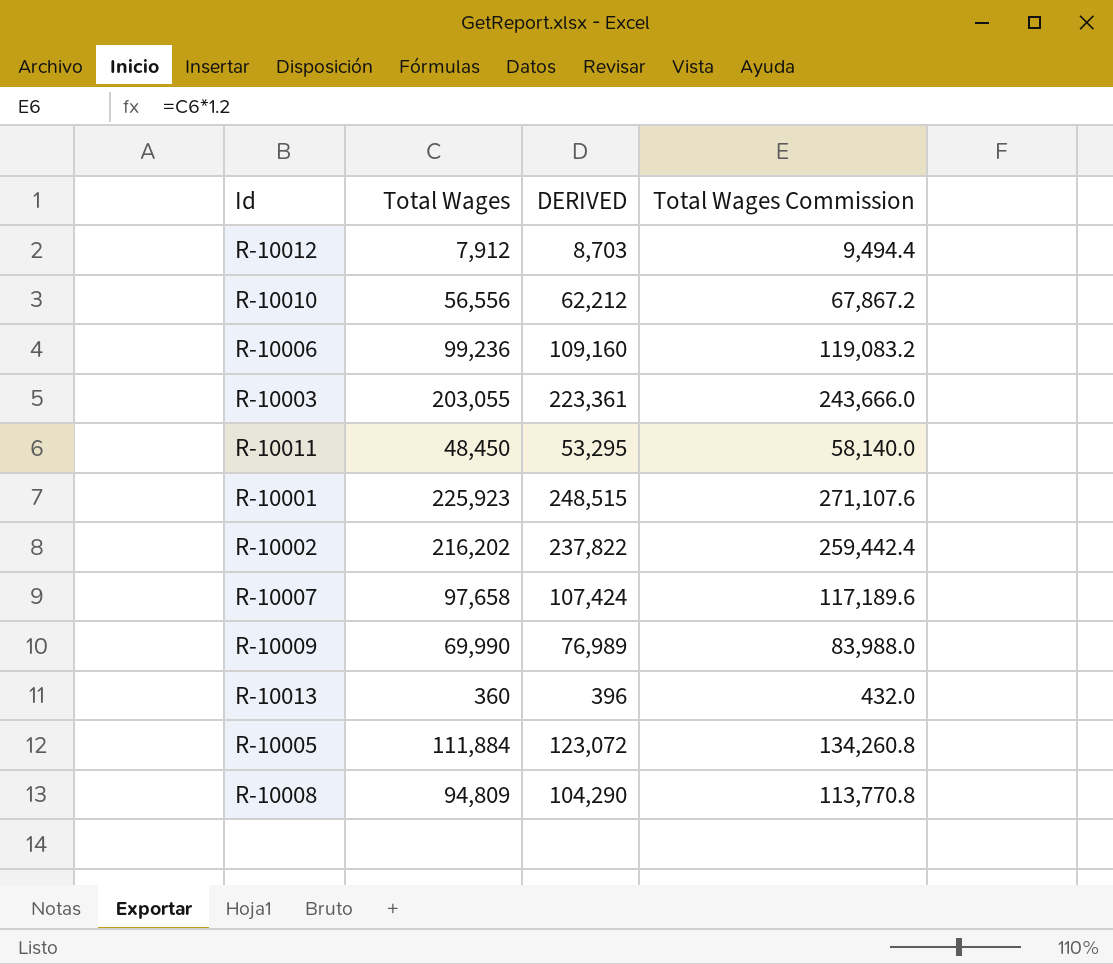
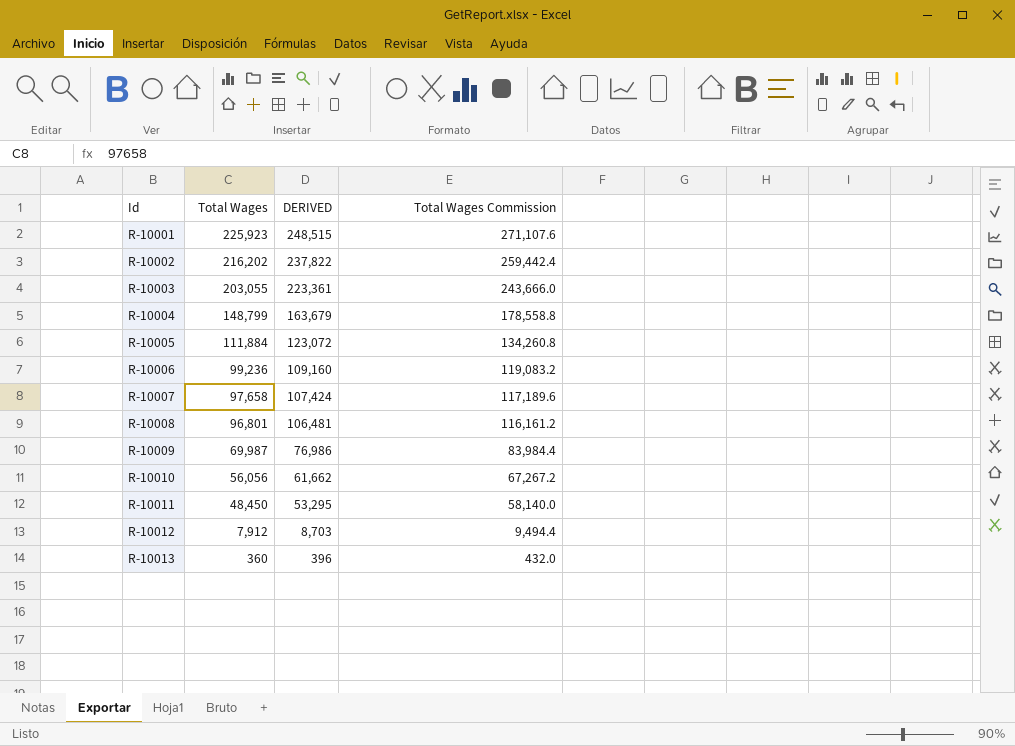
row order: none -> Id ascending
row R-10004: none -> 148,799 | 163,679 | 178,558.8
R-10008 | Total Wages: 94,809 -> 96,801
R-10008 | DERIVED: 104,290 -> 106,481
R-10008 | Total Wages Commission: 113,770.8 -> 116,161.2
R-10009 | Total Wages: 69,990 -> 69,987
R-10009 | DERIVED: 76,989 -> 76,986
R-10009 | Total Wages Commission: 83,988.0 -> 83,984.4
R-10010 | Total Wages: 56,556 -> 56,056
R-10010 | DERIVED: 62,212 -> 61,662
R-10010 | Total Wages Commission: 67,867.2 -> 67,267.2

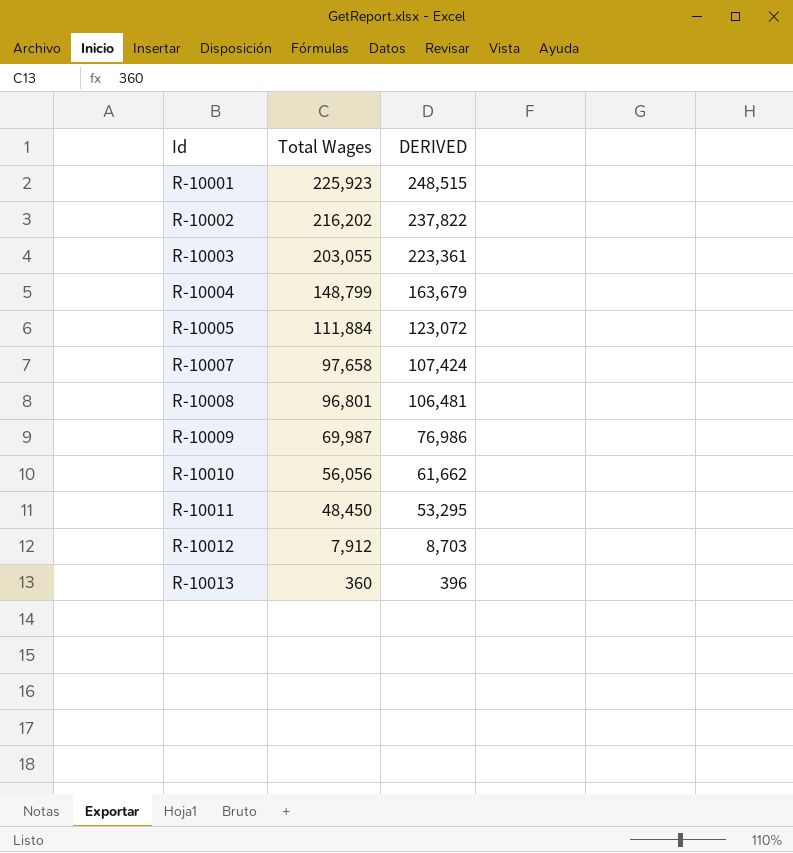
column Total Wages Commission | formula: [Total Wages] * 1.2 -> none
row R-10006: 99,236 | 109,160 | 119,083.2 -> none

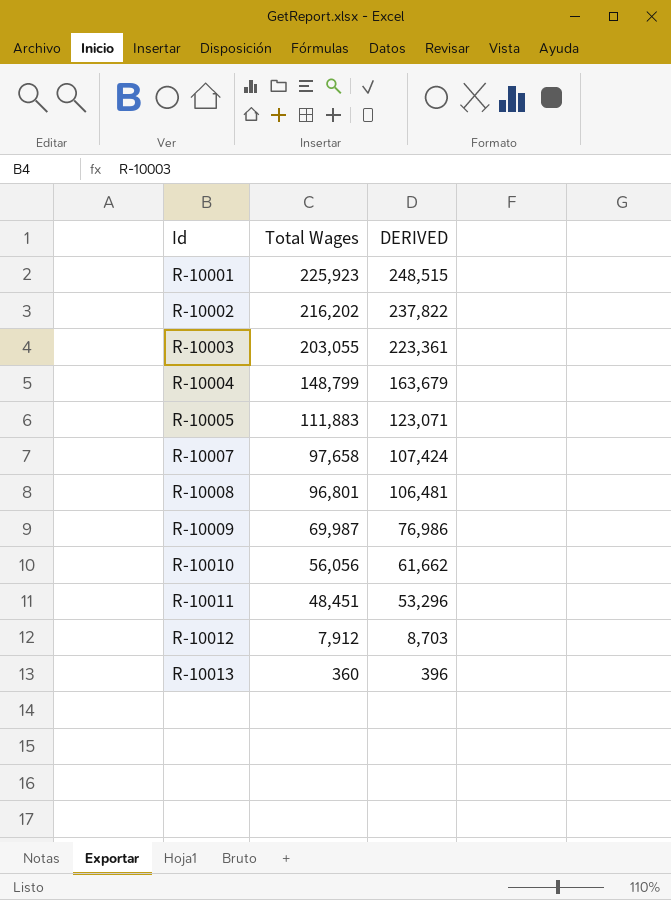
R-10005 | Total Wages: 111,884 -> 111,883
R-10005 | DERIVED: 123,072 -> 123,071
R-10011 | Total Wages: 48,450 -> 48,451
R-10011 | DERIVED: 53,295 -> 53,296

